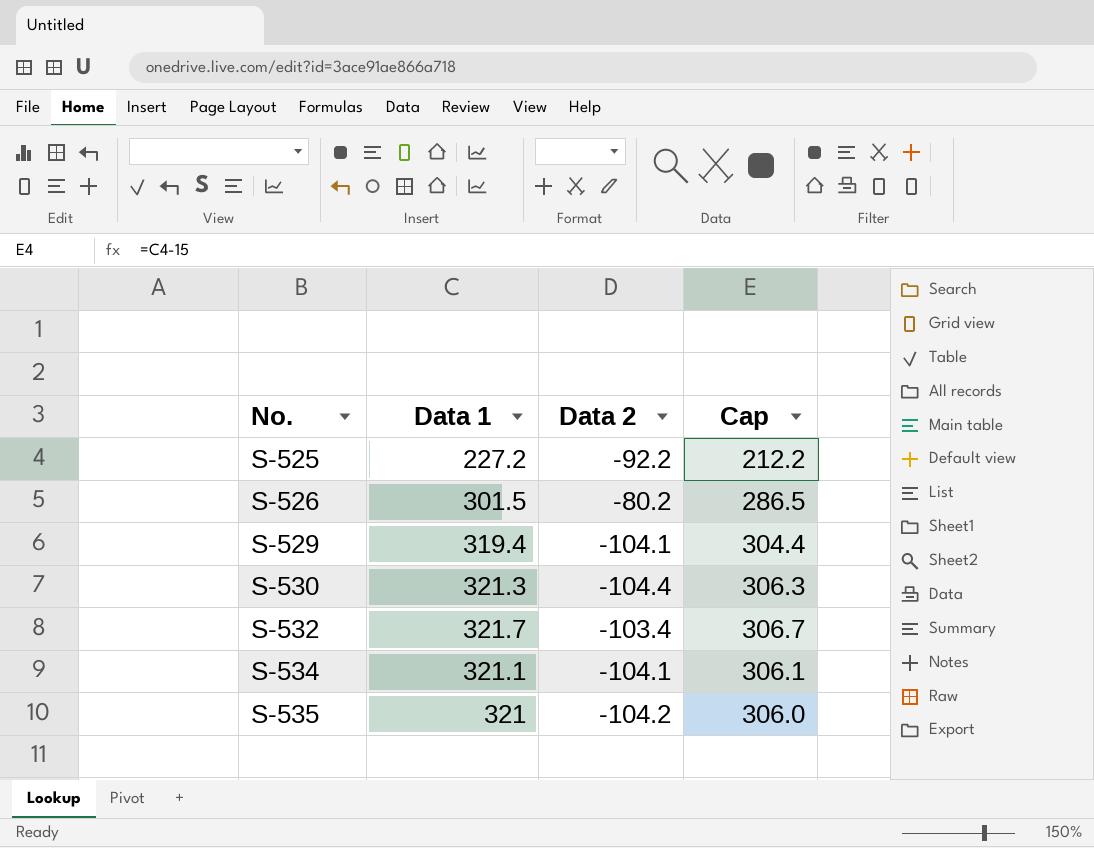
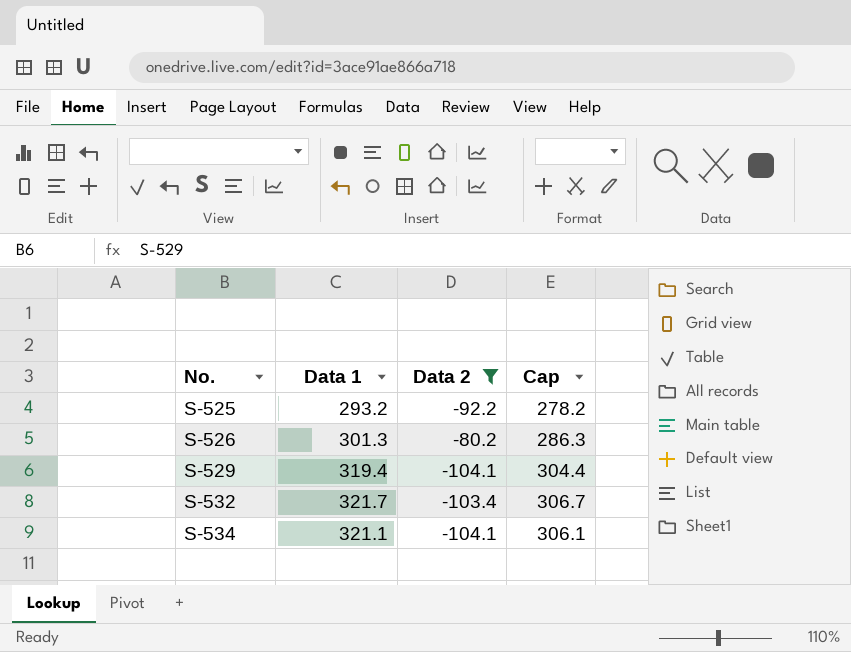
filter: none -> Data 2 >= -104.1
S-525 | Data 1: 227.2 -> 293.2
S-525 | Cap: 212.2 -> 278.2
S-526 | Data 1: 301.5 -> 301.3
S-526 | Cap: 286.5 -> 286.3

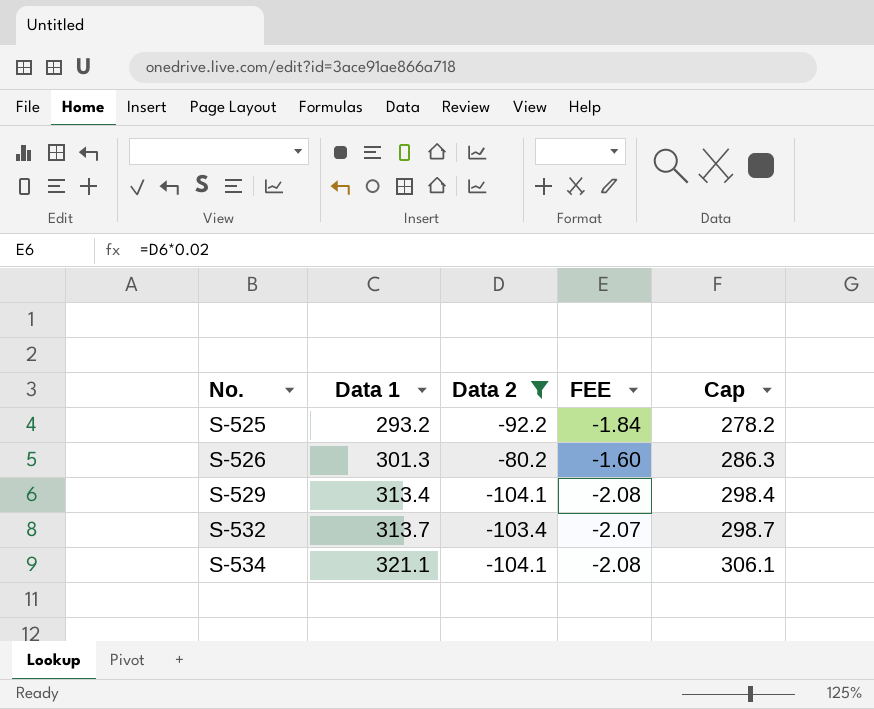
column FEE | formula: none -> [Data 2] * 0.02
S-529 | Data 1: 319.4 -> 313.4
S-529 | Cap: 304.4 -> 298.4
S-532 | Data 1: 321.7 -> 313.7
S-532 | Cap: 306.7 -> 298.7

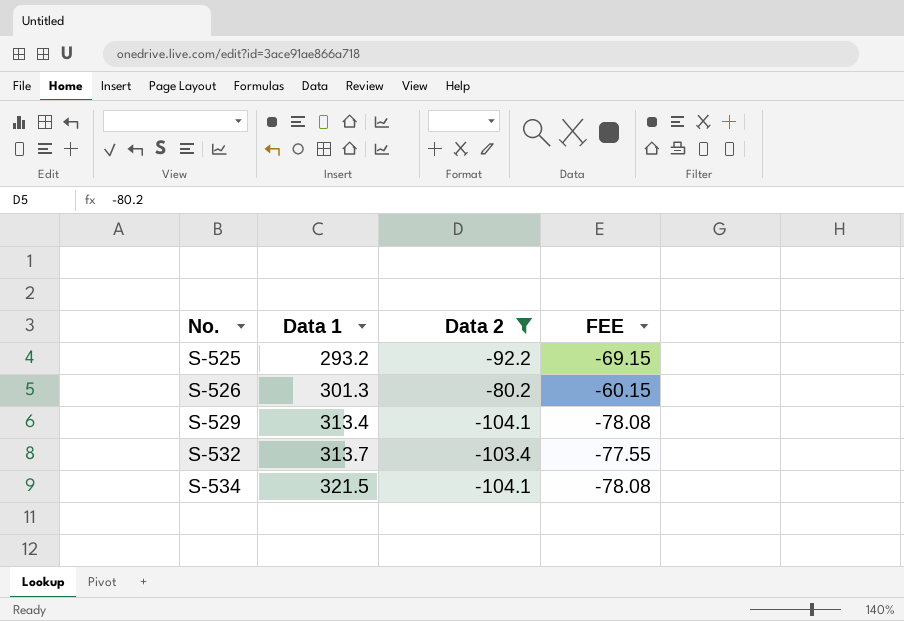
column Cap | formula: [Data 1] - 15 -> none
column FEE | formula: [Data 2] * 0.02 -> [Data 2] * 0.75
S-534 | Data 1: 321.1 -> 321.5

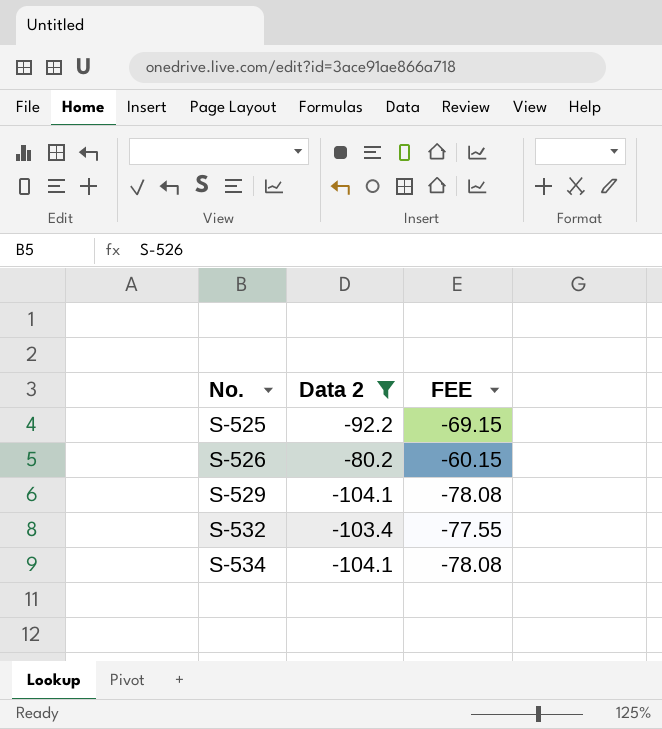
column Data 1 | position: 2 -> none

